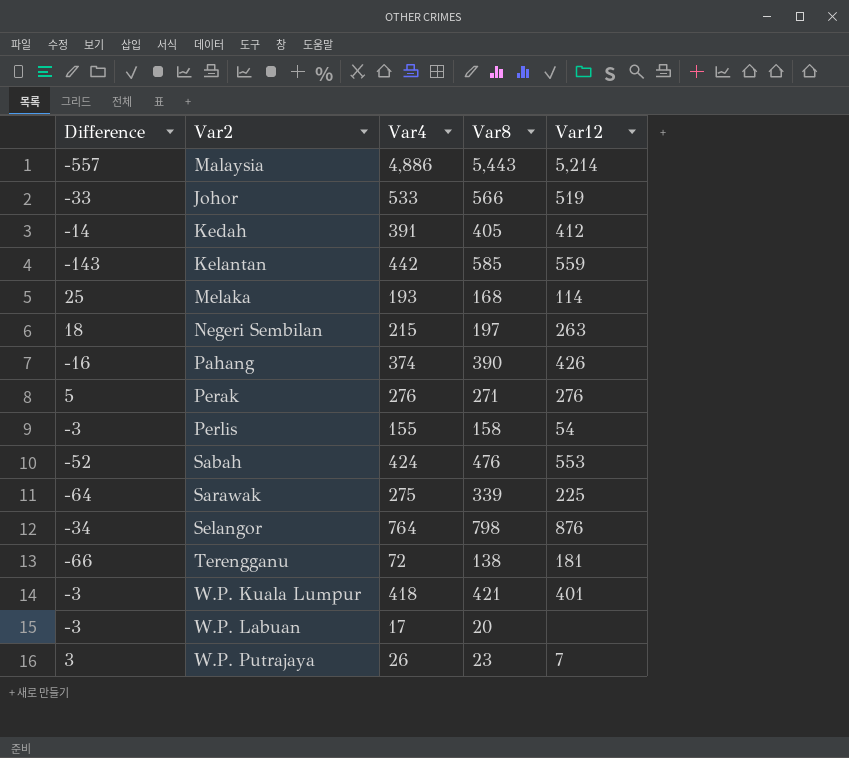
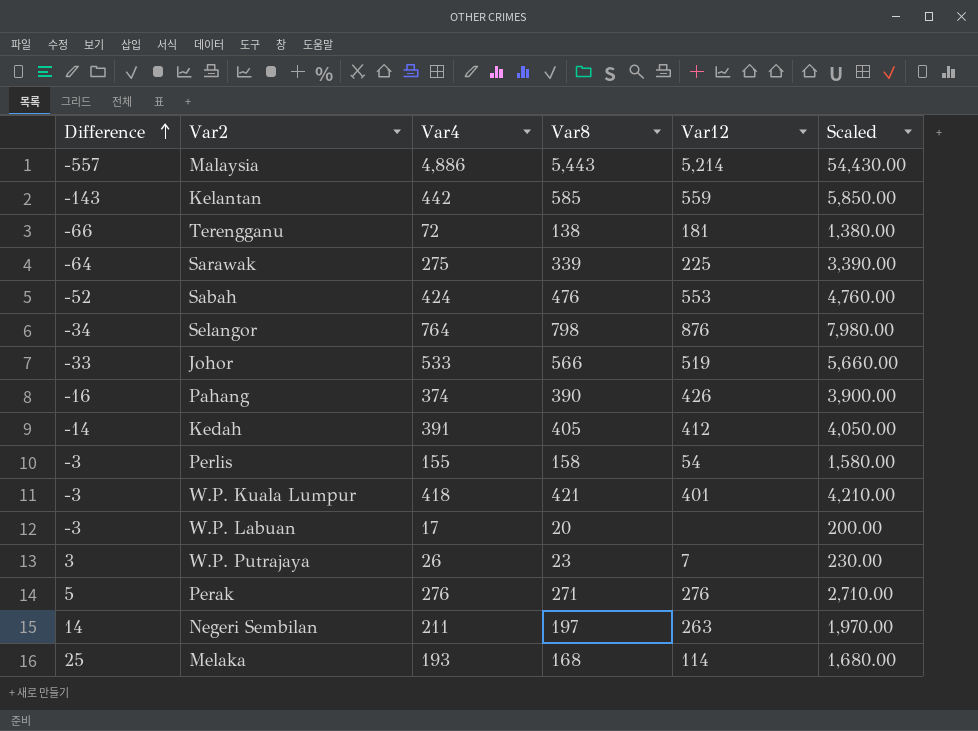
row order: none -> Difference ascending
column Scaled | formula: none -> [Var8] * 10
Negeri Sembilan | Difference: 18 -> 14
Negeri Sembilan | Var4: 215 -> 211

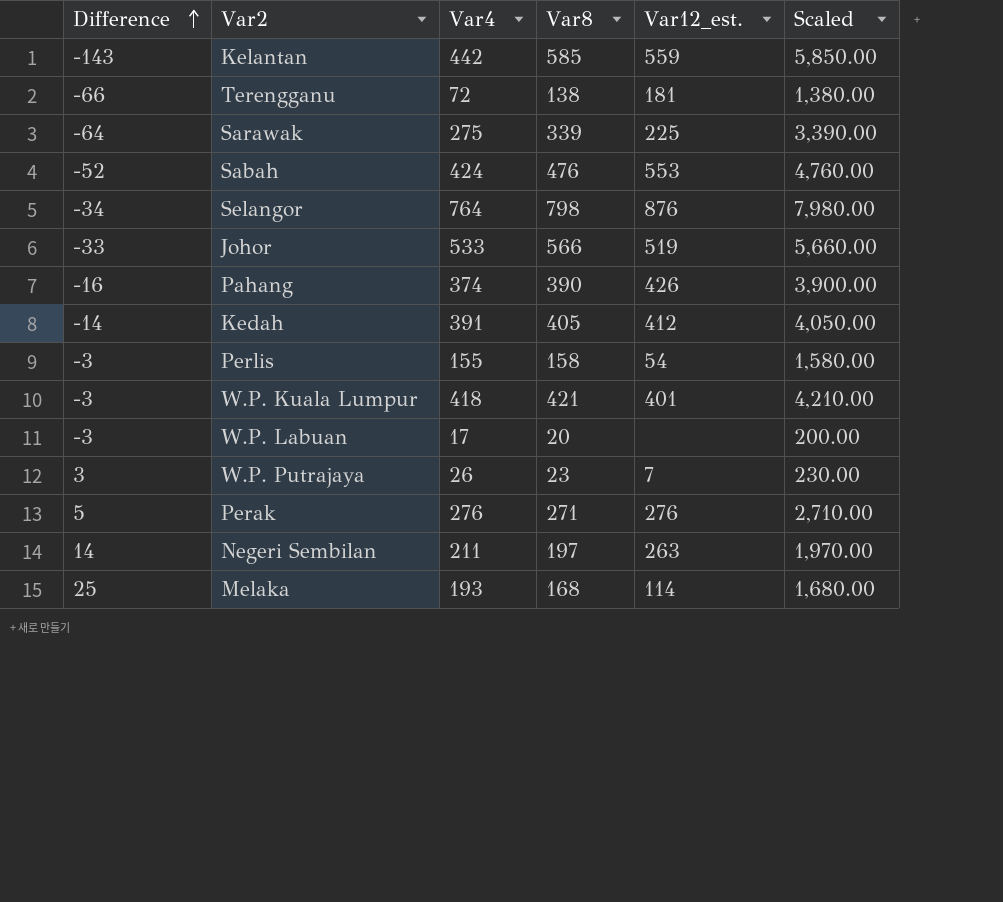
column name: Var12 -> Var12_est.
row Malaysia: -557 | 4,886 | 5,443 | 5,214 | 54,430.00 -> none

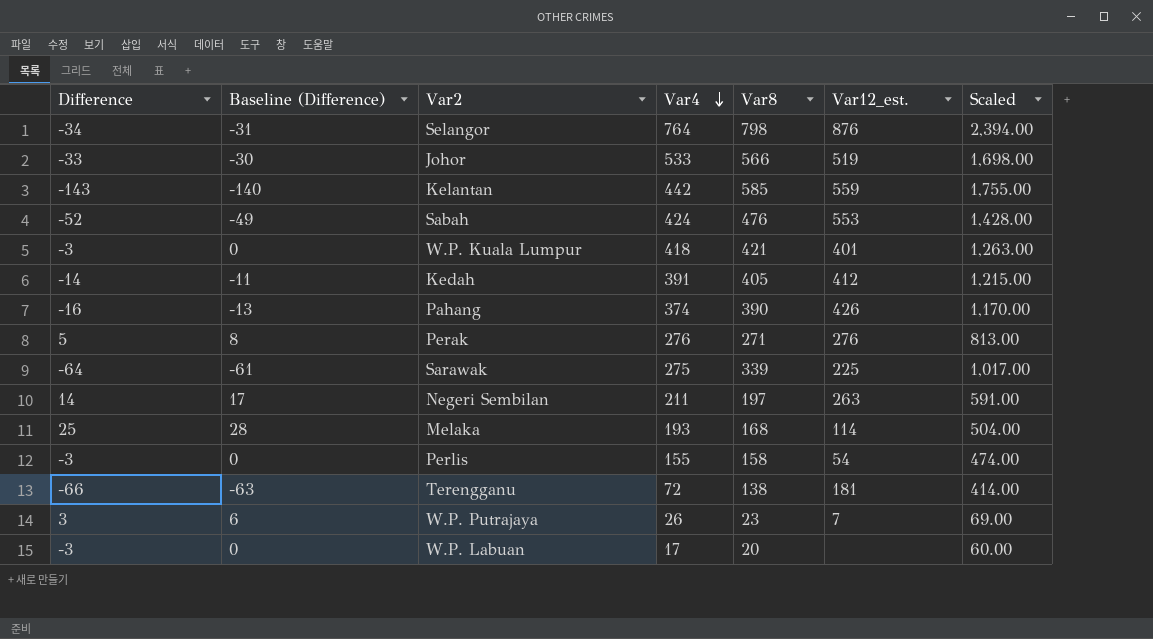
row order: Difference ascending -> Var4 descending
column Baseline (Difference) | formula: none -> [Difference] + 3
column Scaled | formula: [Var8] * 10 -> [Var8] * 3

